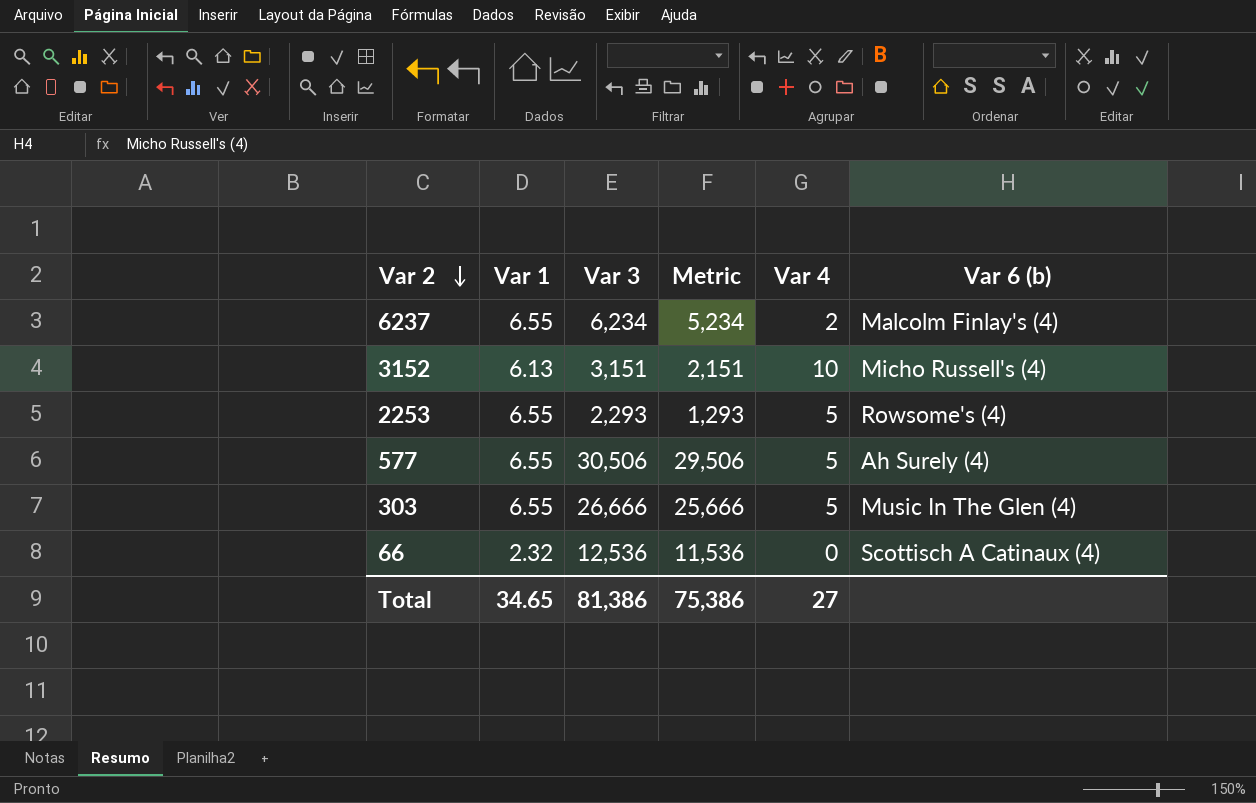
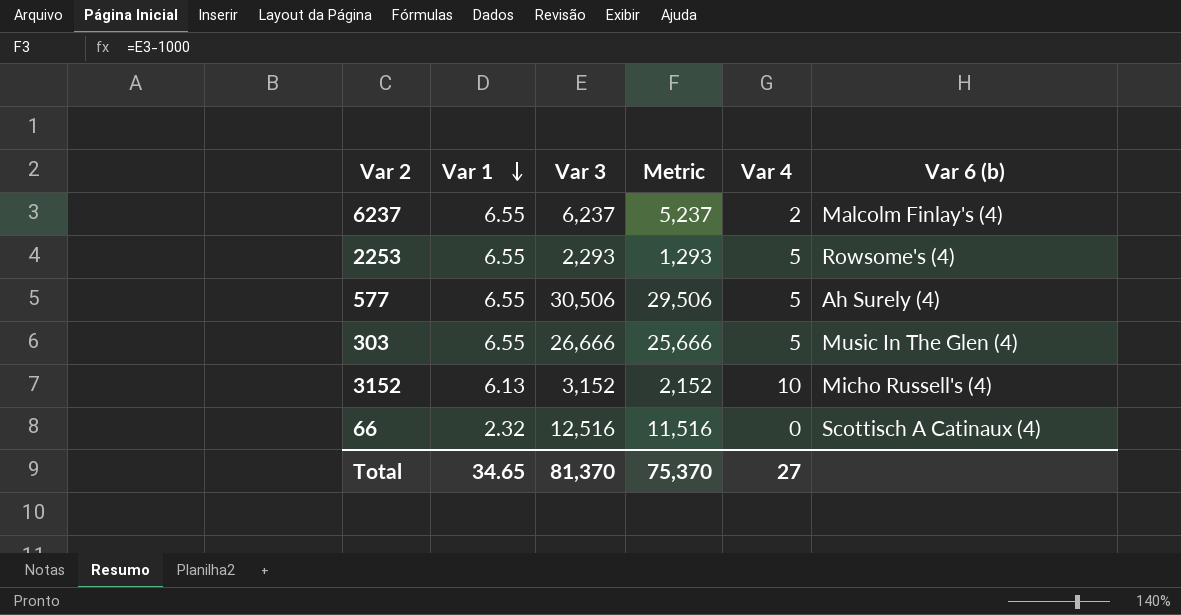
row order: Var 2 descending -> Var 1 descending
6237 | Var 3: 6,234 -> 6,237
6237 | Metric: 5,234 -> 5,237
3152 | Var 3: 3,151 -> 3,152
3152 | Metric: 2,151 -> 2,152
66 | Var 3: 12,536 -> 12,516
66 | Metric: 11,536 -> 11,516
Total | Var 3: 81,386 -> 81,370
Total | Metric: 75,386 -> 75,370

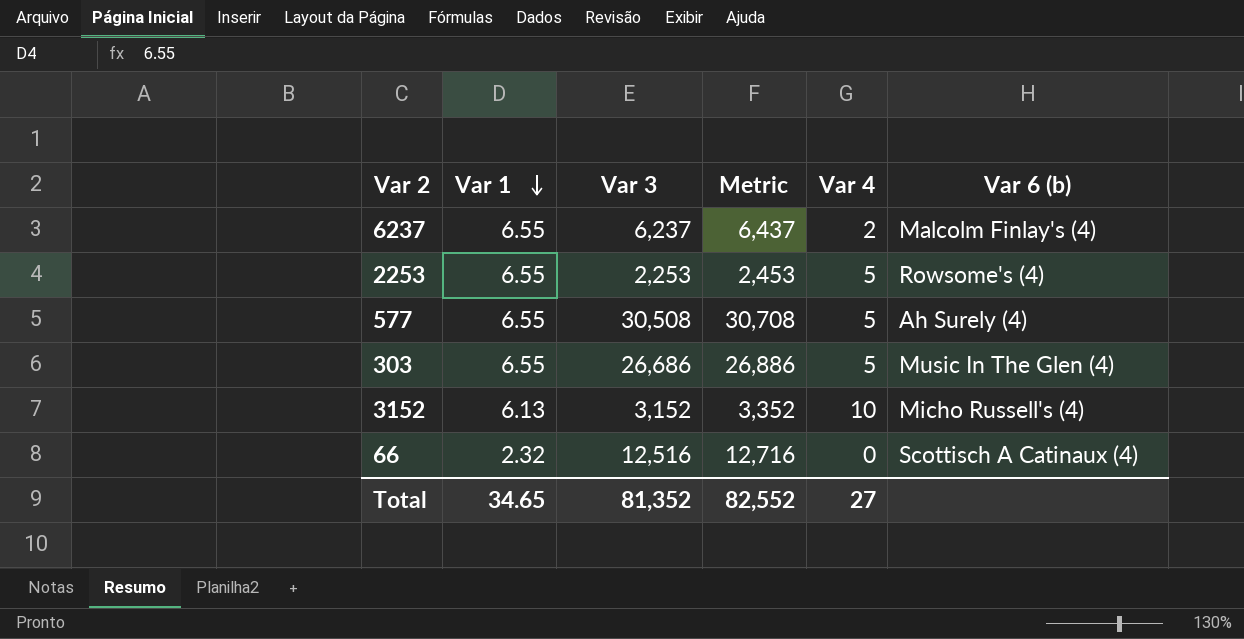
column Metric | formula: [Var 3] - 1000 -> [Var 3] + 200
2253 | Var 3: 2,293 -> 2,253
577 | Var 3: 30,506 -> 30,508
303 | Var 3: 26,666 -> 26,686
Total | Var 3: 81,370 -> 81,352
Total | Metric: 75,370 -> 82,552

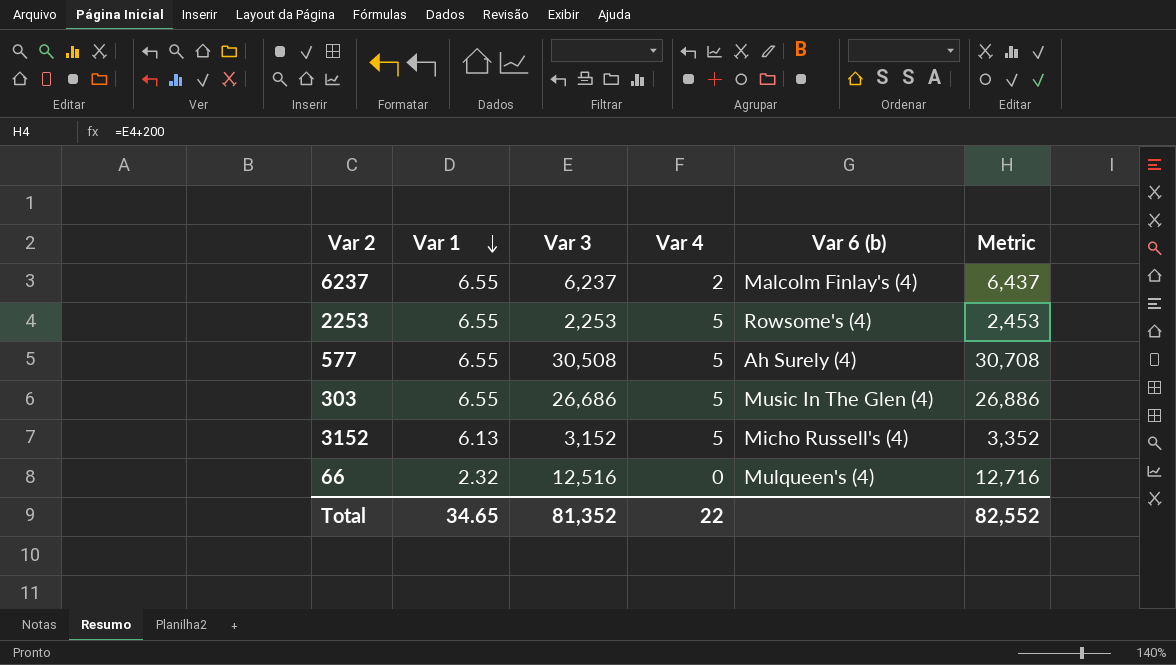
column Metric | position: 4 -> 6
3152 | Var 4: 10 -> 5
66 | Var 6 (b): Scottisch A Catinaux (4) -> Mulqueen's (4)
Total | Var 4: 27 -> 22

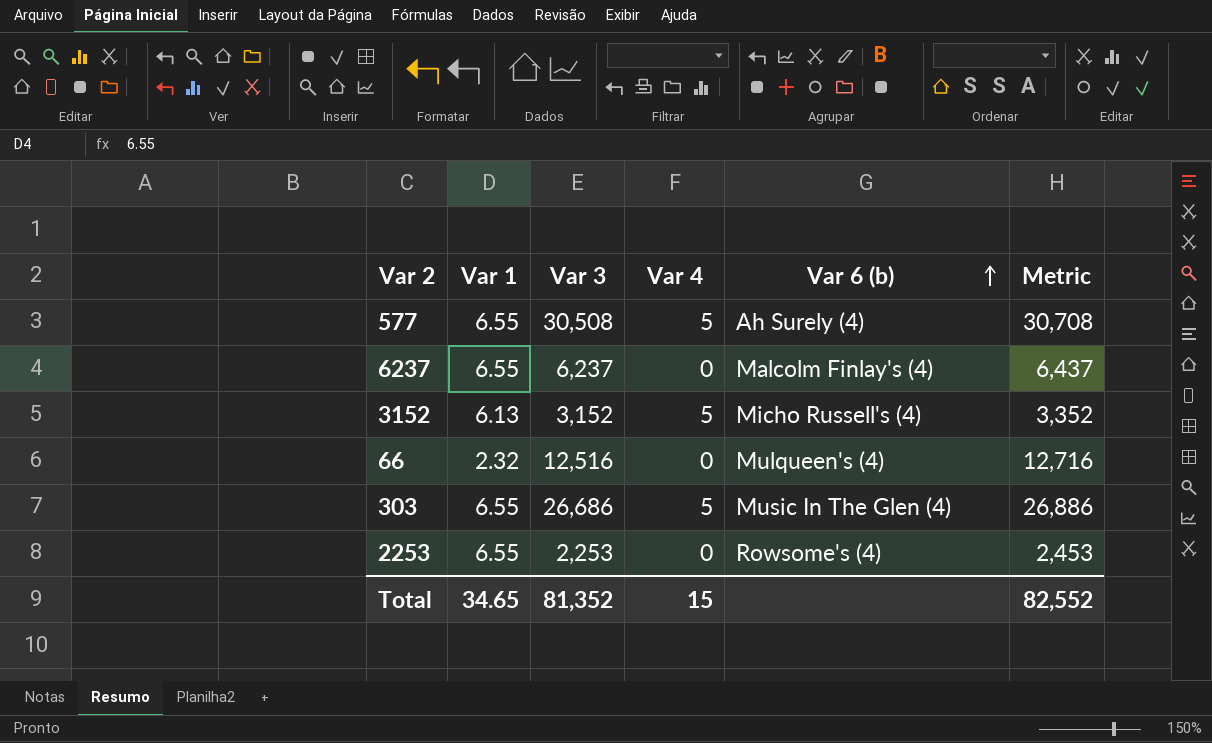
row order: Var 1 descending -> Var 6 (b) ascending
6237 | Var 4: 2 -> 0
2253 | Var 4: 5 -> 0
Total | Var 4: 22 -> 15

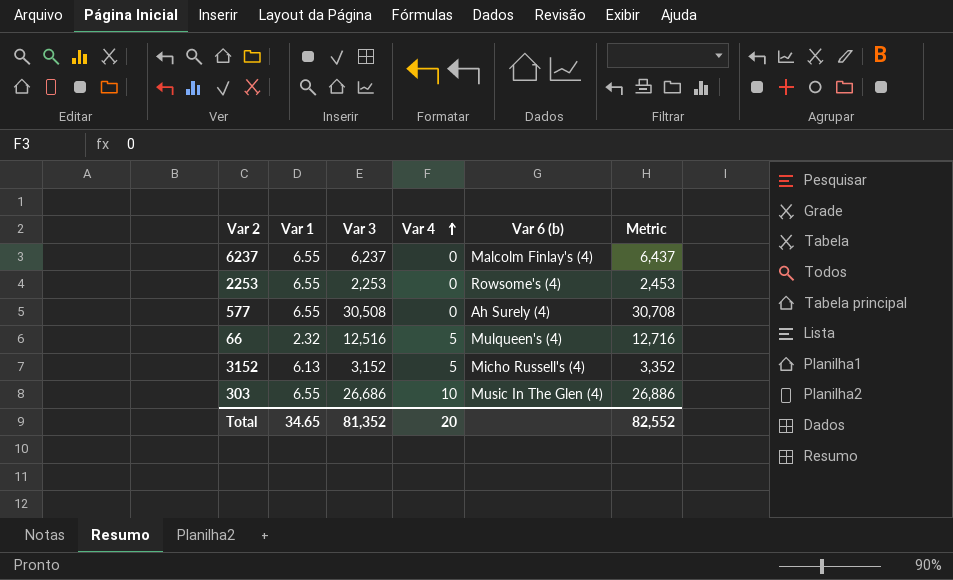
row order: Var 6 (b) ascending -> Var 4 ascending
577 | Var 4: 5 -> 0
66 | Var 4: 0 -> 5
303 | Var 4: 5 -> 10
Total | Var 4: 15 -> 20

